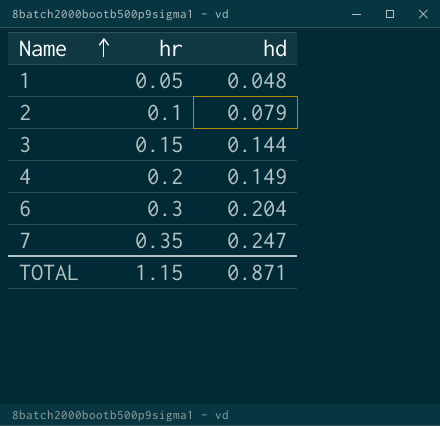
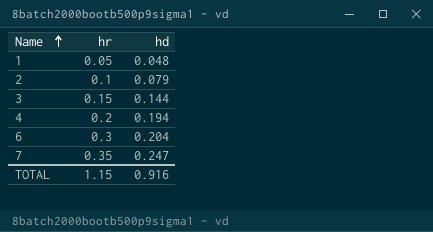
4 | hd: 0.149 -> 0.194
TOTAL | hd: 0.871 -> 0.916

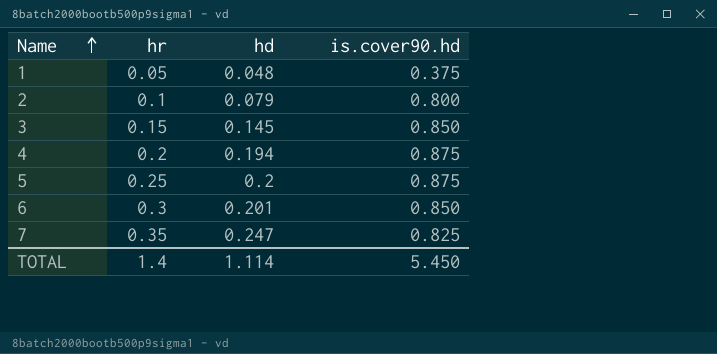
column is.cover90.hd | position: none -> 4
3 | hd: 0.144 -> 0.145
row 5: none -> 0.25 | 0.2 | 0.875
6 | hd: 0.204 -> 0.201
TOTAL | hr: 1.15 -> 1.4
TOTAL | hd: 0.916 -> 1.114

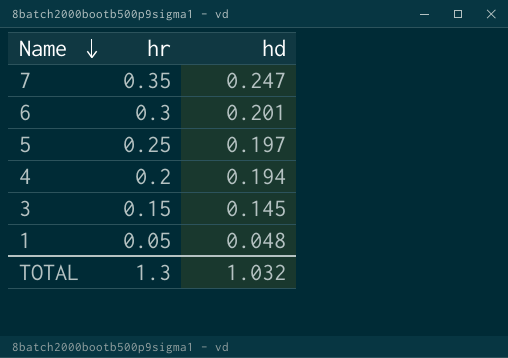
row order: Name ascending -> Name descending
column is.cover90.hd | position: 4 -> none
row 2: 0.1 | 0.079 | 0.800 -> none
5 | hd: 0.2 -> 0.197
TOTAL | hr: 1.4 -> 1.3
TOTAL | hd: 1.114 -> 1.032

